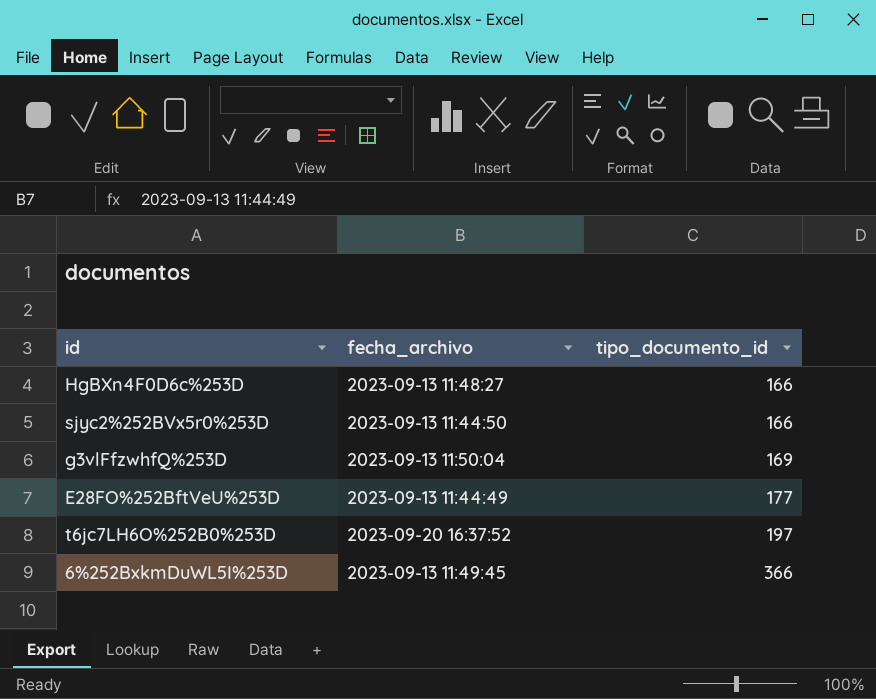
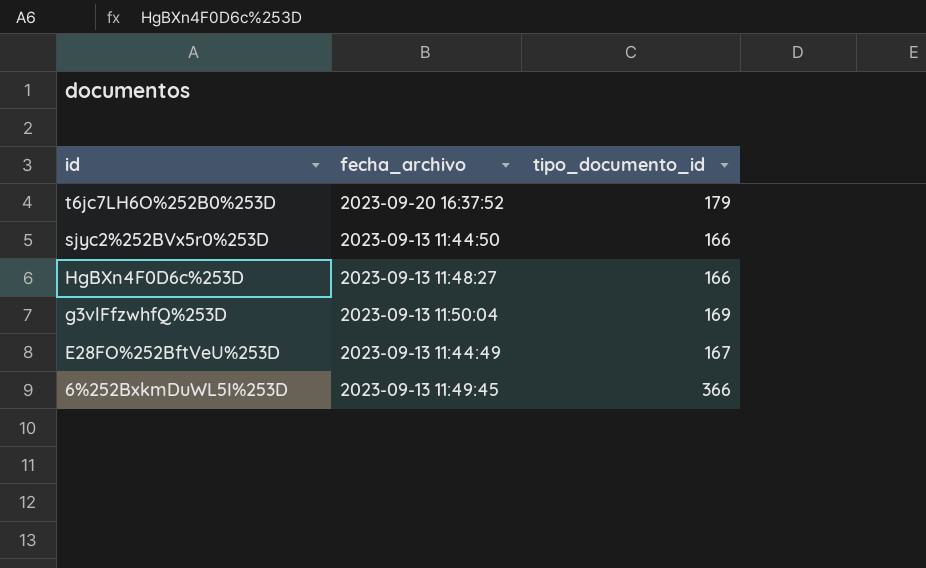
row order: tipo_documento_id ascending -> id descending
t6jc7LH6O%252B0%253D | tipo_documento_id: 197 -> 179
E28FO%252BftVeU%253D | tipo_documento_id: 177 -> 167

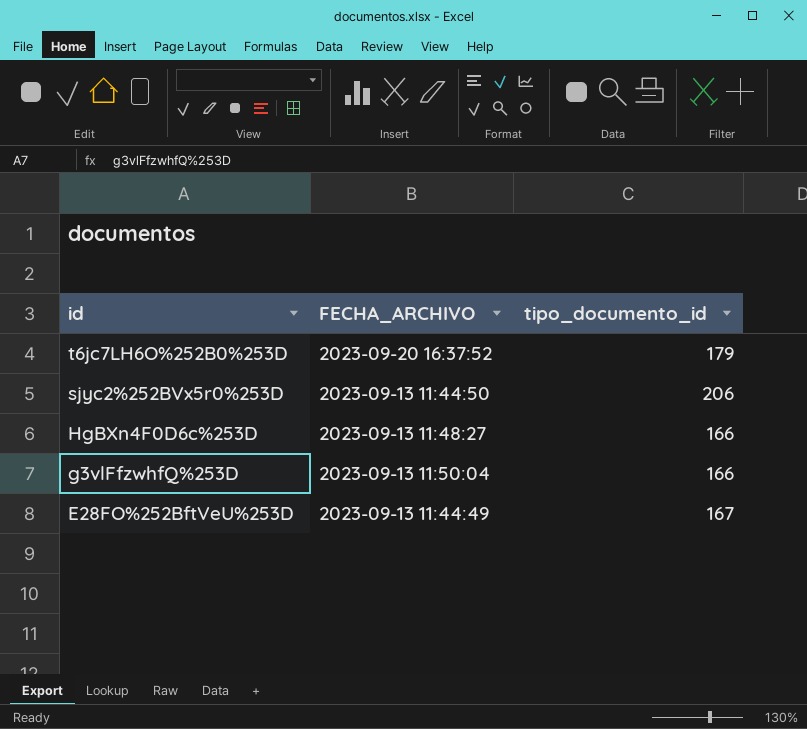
column name: fecha_archivo -> FECHA_ARCHIVO
row 6%252BxkmDuWL5I%253D: 2023-09-13 11:49:45 | 366 -> none
sjyc2%252BVx5r0%253D | tipo_documento_id: 166 -> 206
g3vlFfzwhfQ%253D | tipo_documento_id: 169 -> 166

